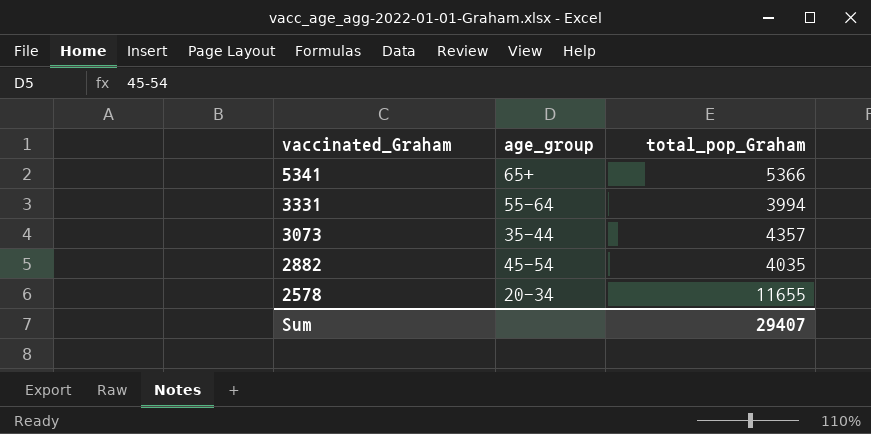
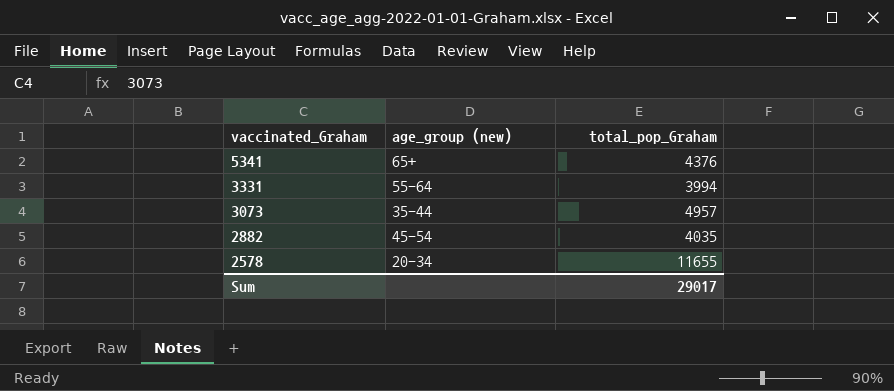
column name: age_group -> age_group (new)
5341 | total_pop_Graham: 5366 -> 4376
3073 | total_pop_Graham: 4357 -> 4957
Sum | total_pop_Graham: 29407 -> 29017

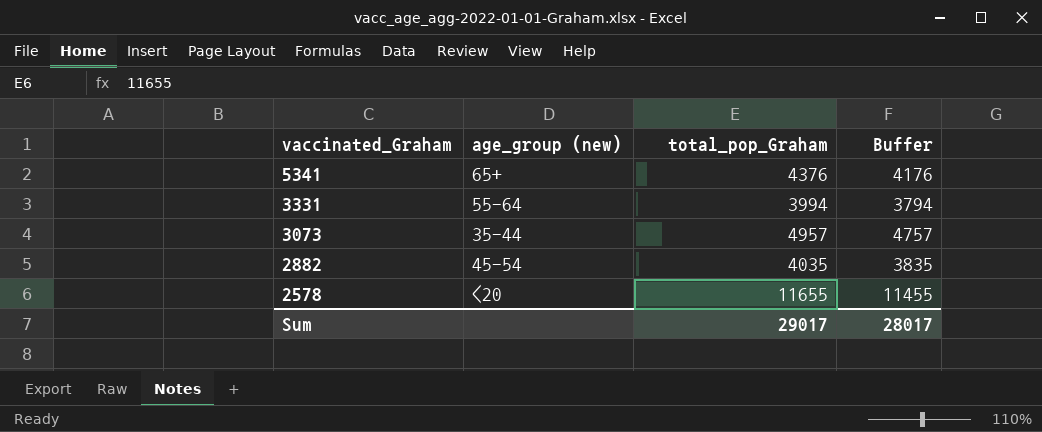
column Buffer | formula: none -> [total_pop_Graham] - 200
2578 | age_group (new): 20-34 -> <20

